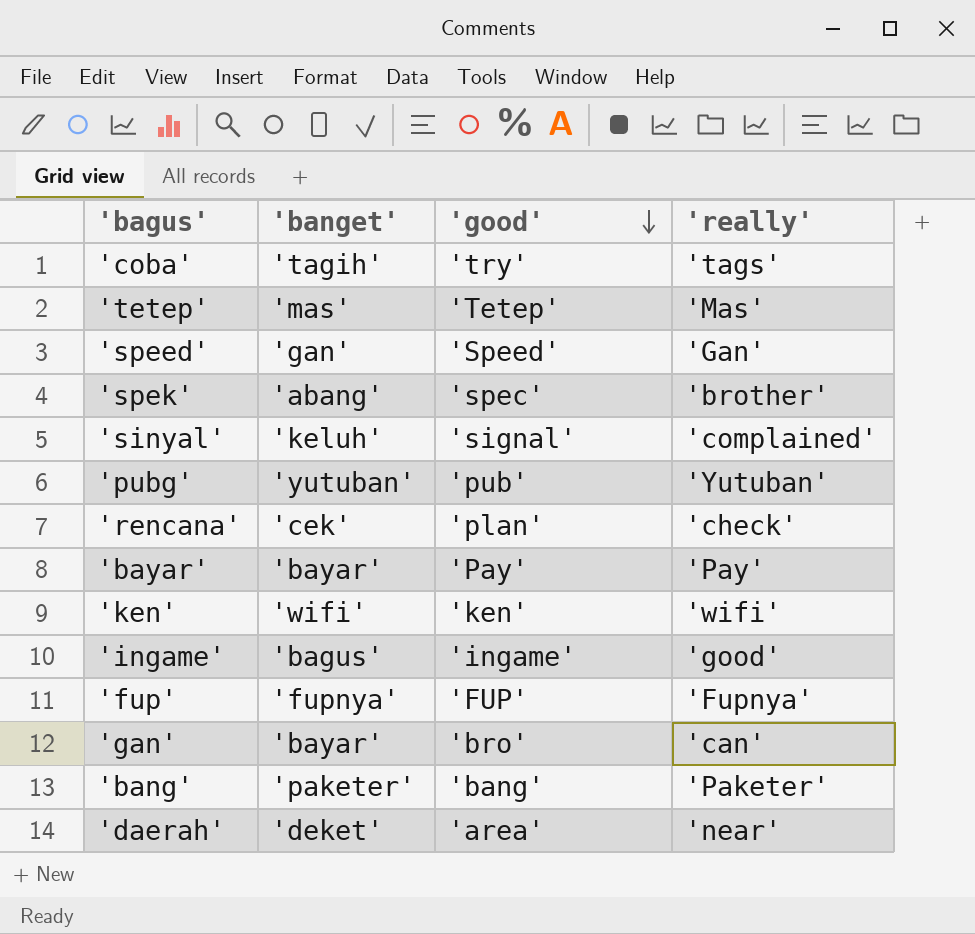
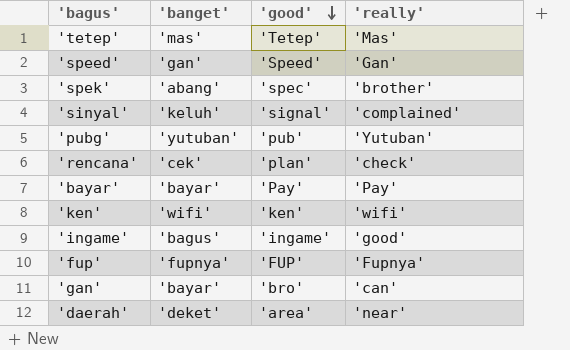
row 'coba': 'tagih' | 'try' | 'tags' -> none
row 'bang': 'paketer' | 'bang' | 'Paketer' -> none

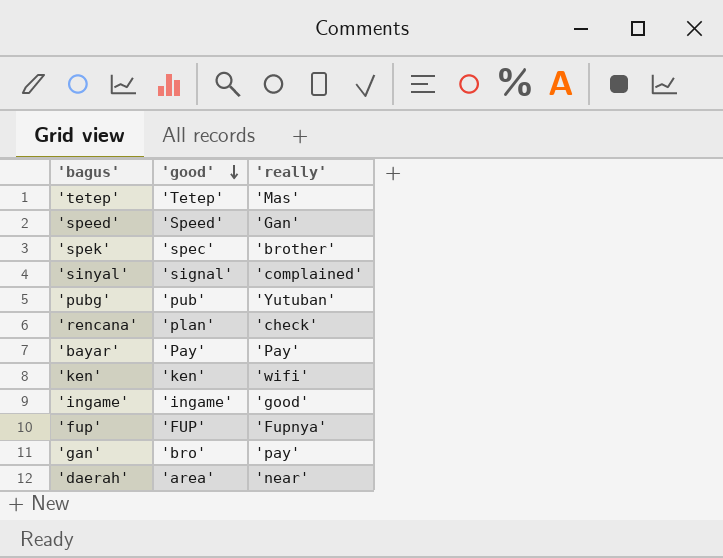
column 'banget' | position: 2 -> none
'gan' | 'really': 'can' -> 'pay'

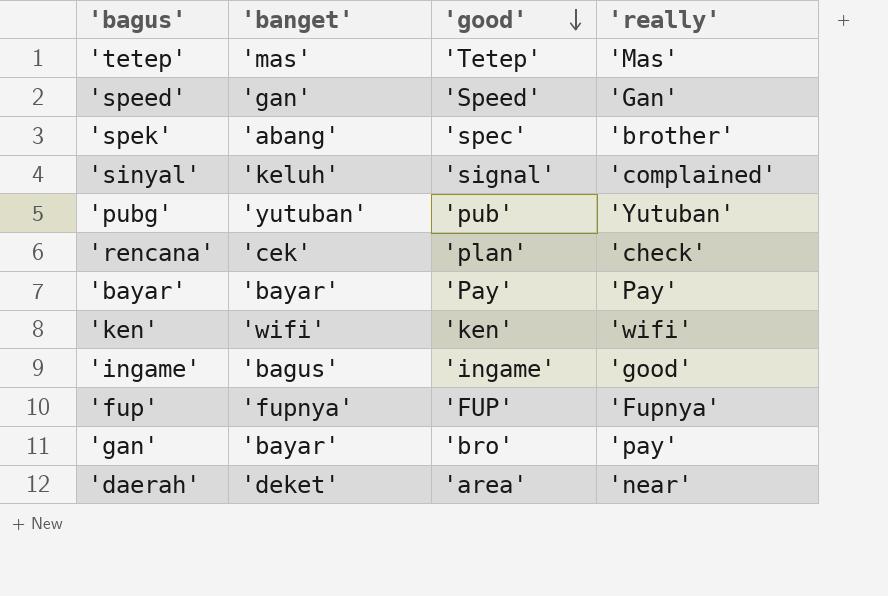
column 'banget' | position: none -> 2

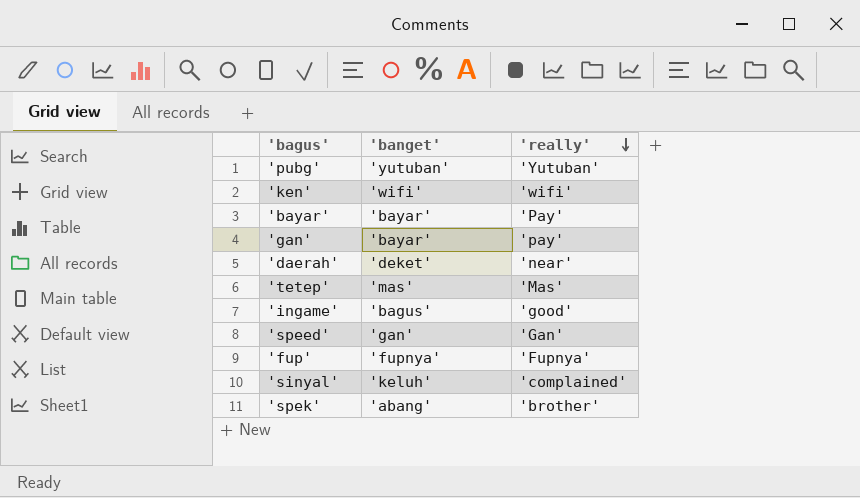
row order: 'good' descending -> 'really' descending
column 'good' | position: 3 -> none
row 'rencana': 'cek' | 'plan' | 'check' -> none

